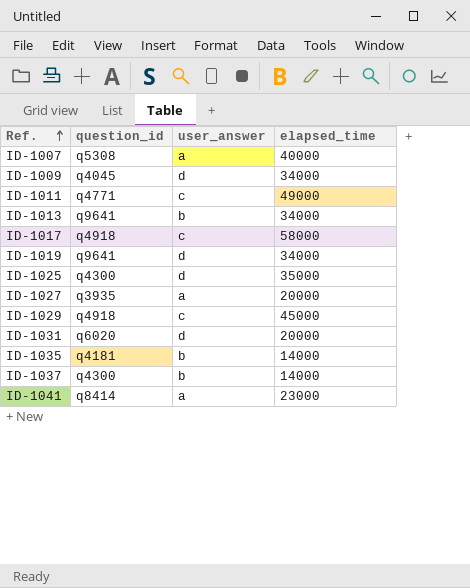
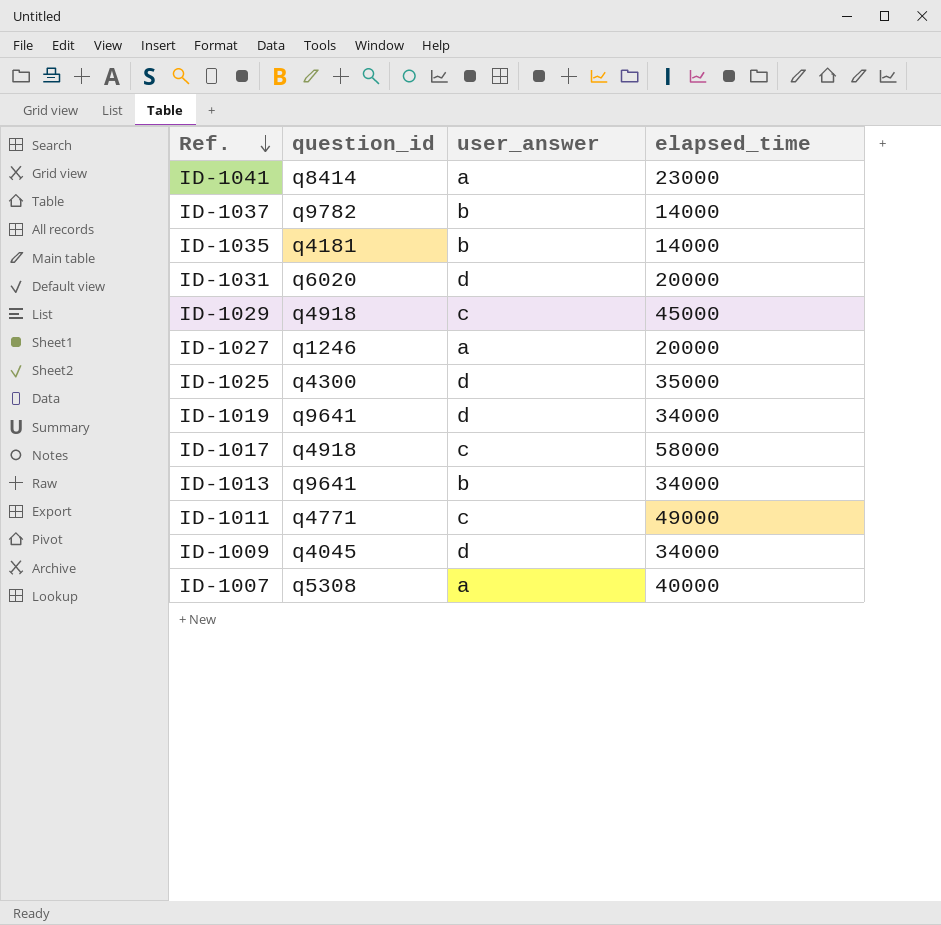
row order: Ref. ascending -> Ref. descending
ID-1037 | question_id: q4300 -> q9782
ID-1027 | question_id: q3935 -> q1246

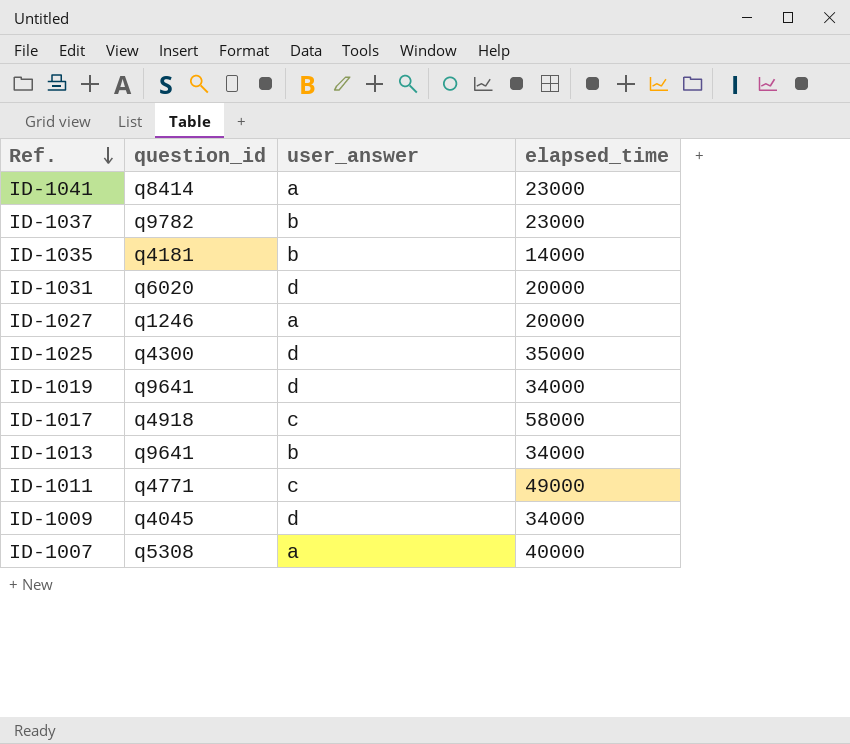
row ID-1029: q4918 | c | 45000 -> none
ID-1037 | elapsed_time: 14000 -> 23000

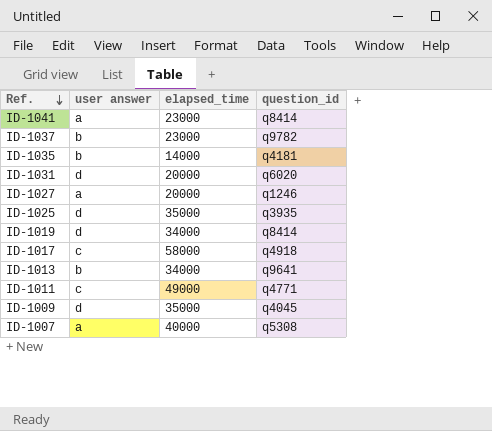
column name: user_answer -> user answer
column question_id | position: 2 -> 4
ID-1025 | question_id: q4300 -> q3935
ID-1019 | question_id: q9641 -> q8414
ID-1009 | elapsed_time: 34000 -> 35000

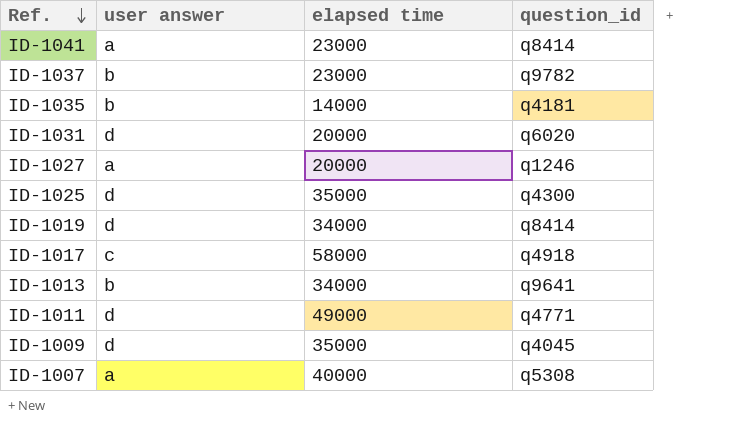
column name: elapsed_time -> elapsed time
ID-1025 | question_id: q3935 -> q4300
ID-1011 | user answer: c -> d

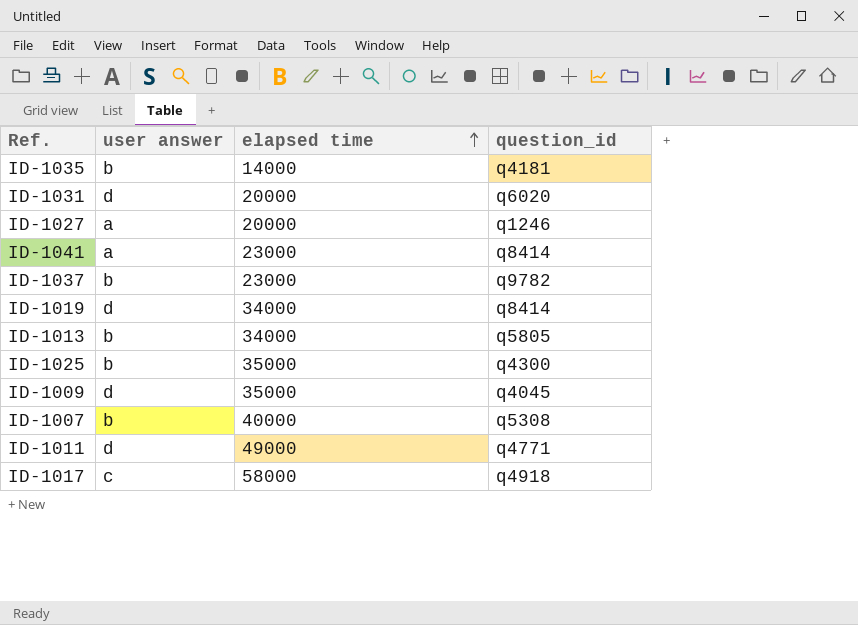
row order: Ref. descending -> elapsed time ascending
ID-1013 | question_id: q9641 -> q5805
ID-1025 | user answer: d -> b
ID-1007 | user answer: a -> b

